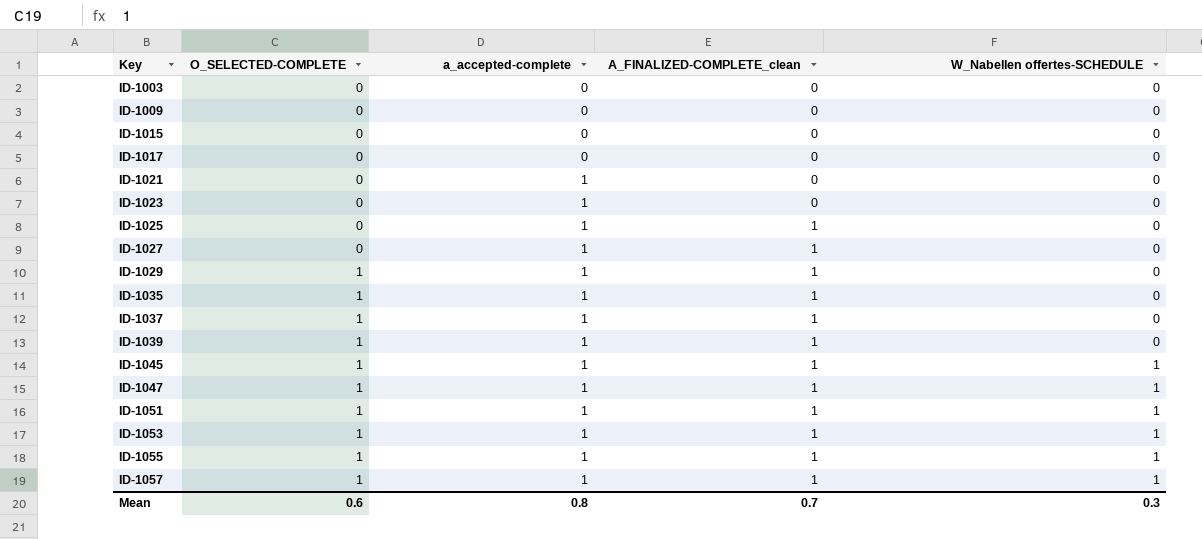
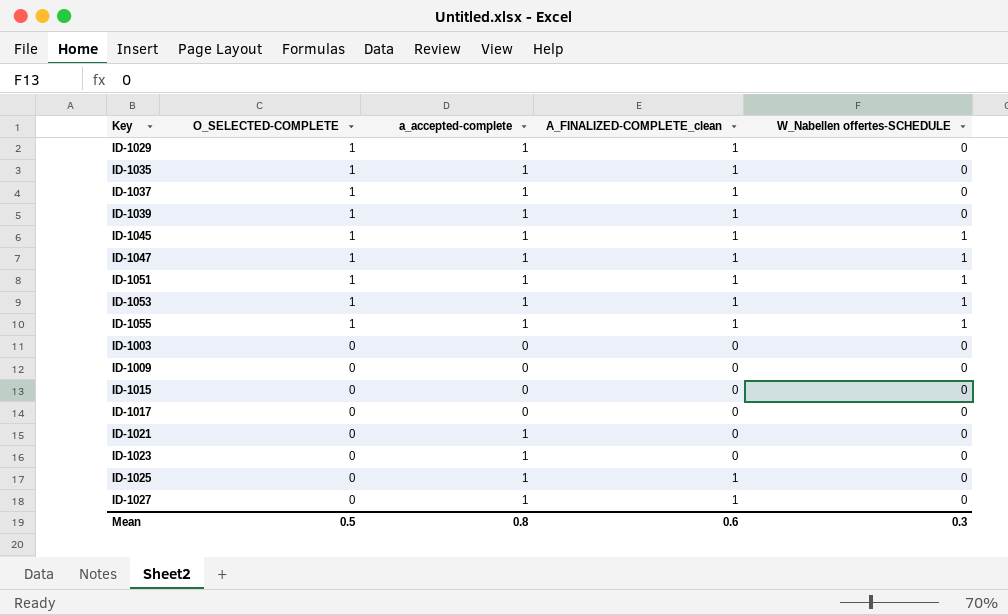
row order: Key ascending -> O_SELECTED-COMPLETE descending
row ID-1057: 1 | 1 | 1 | 1 -> none
Mean | O_SELECTED-COMPLETE: 0.6 -> 0.5
Mean | A_FINALIZED-COMPLETE_clean: 0.7 -> 0.6

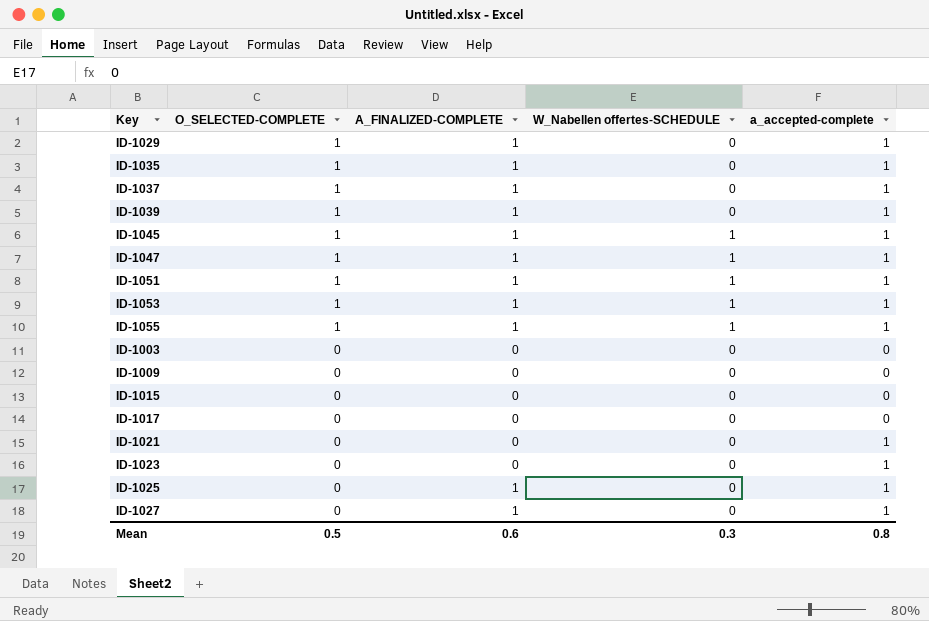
column name: A_FINALIZED-COMPLETE_clean -> A_FINALIZED-COMPLETE
column a_accepted-complete | position: 3 -> 5

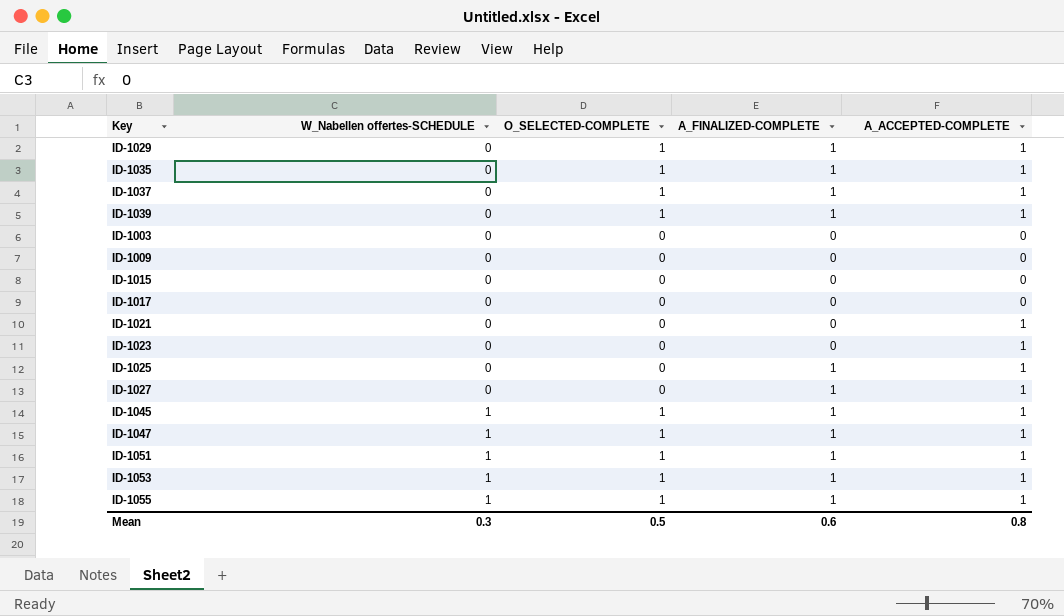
row order: O_SELECTED-COMPLETE descending -> W_Nabellen offertes-SCHEDULE ascending
column W_Nabellen offertes-SCHEDULE | position: 4 -> 2
column name: a_accepted-complete -> A_ACCEPTED-COMPLETE

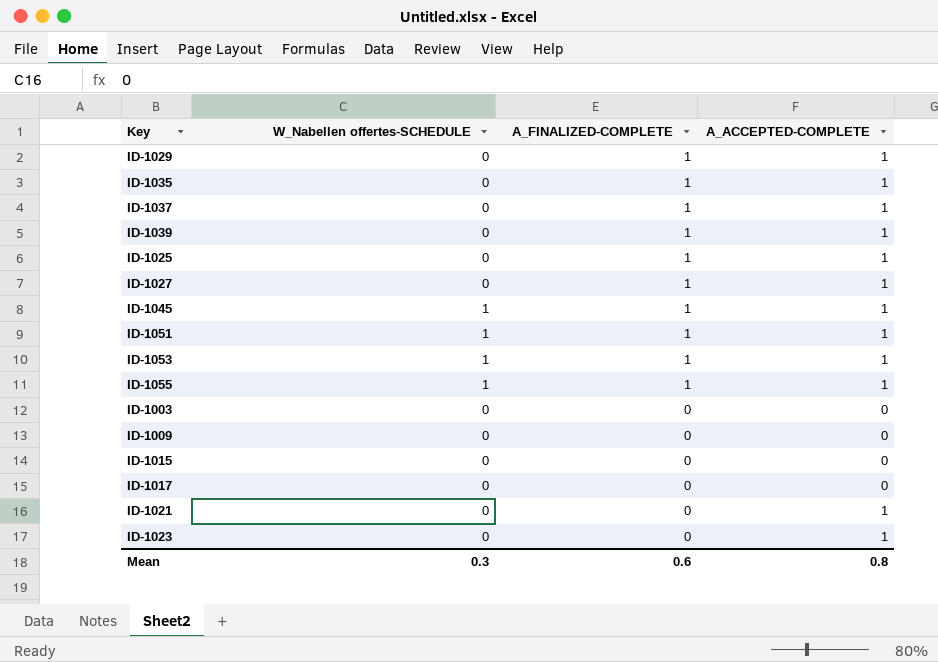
row order: W_Nabellen offertes-SCHEDULE ascending -> A_FINALIZED-COMPLETE descending
column O_SELECTED-COMPLETE | position: 3 -> none
row ID-1047: 1 | 1 | 1 | 1 -> none

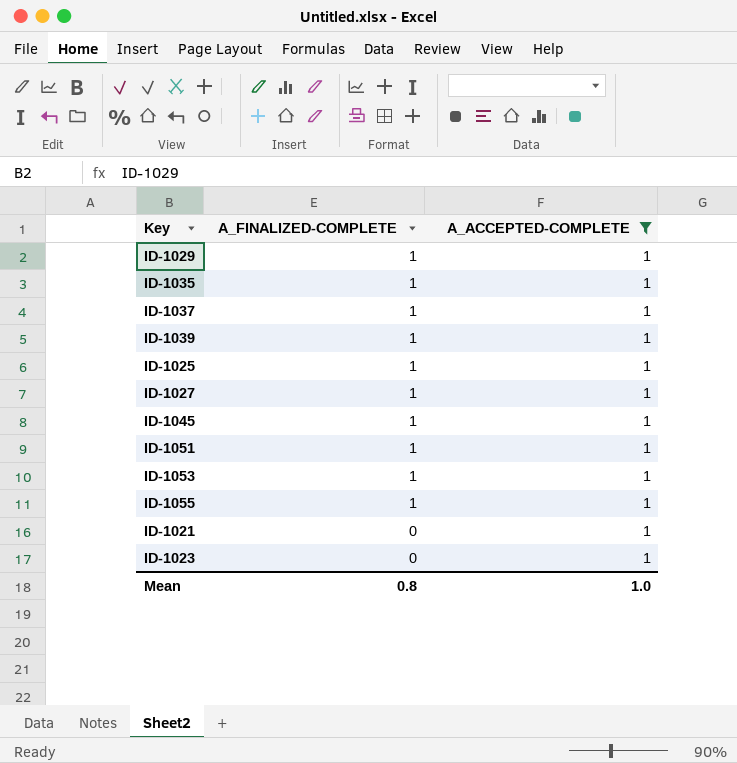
filter: none -> A_ACCEPTED-COMPLETE = 1
column W_Nabellen offertes-SCHEDULE | position: 2 -> none
Mean | A_FINALIZED-COMPLETE: 0.6 -> 0.8
Mean | A_ACCEPTED-COMPLETE: 0.8 -> 1.0

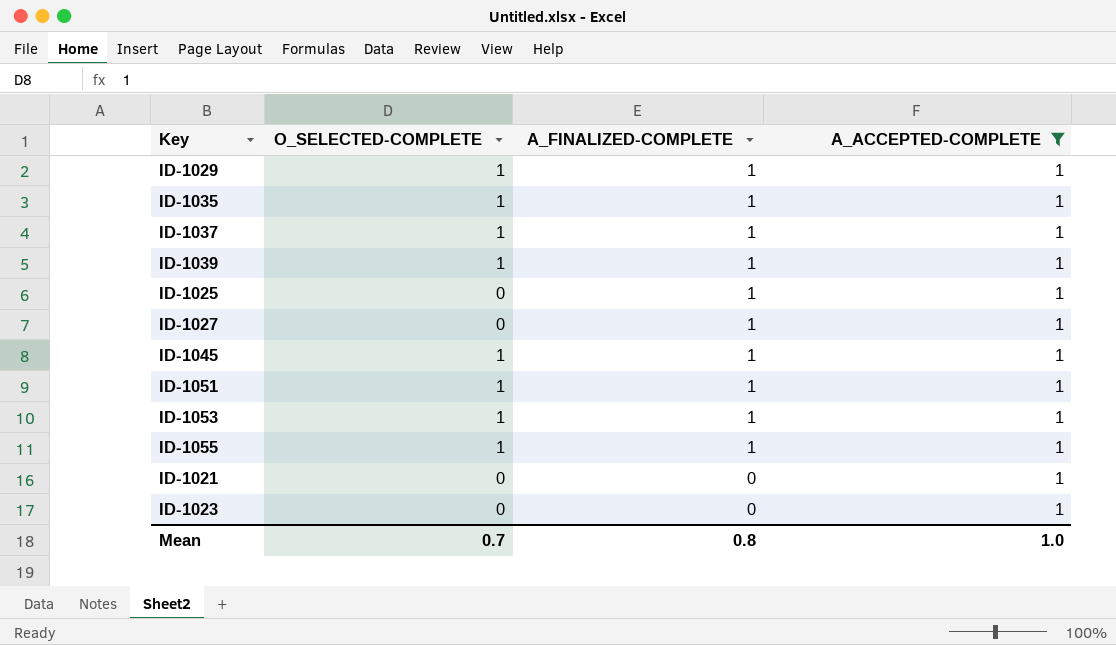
column O_SELECTED-COMPLETE | position: none -> 2

